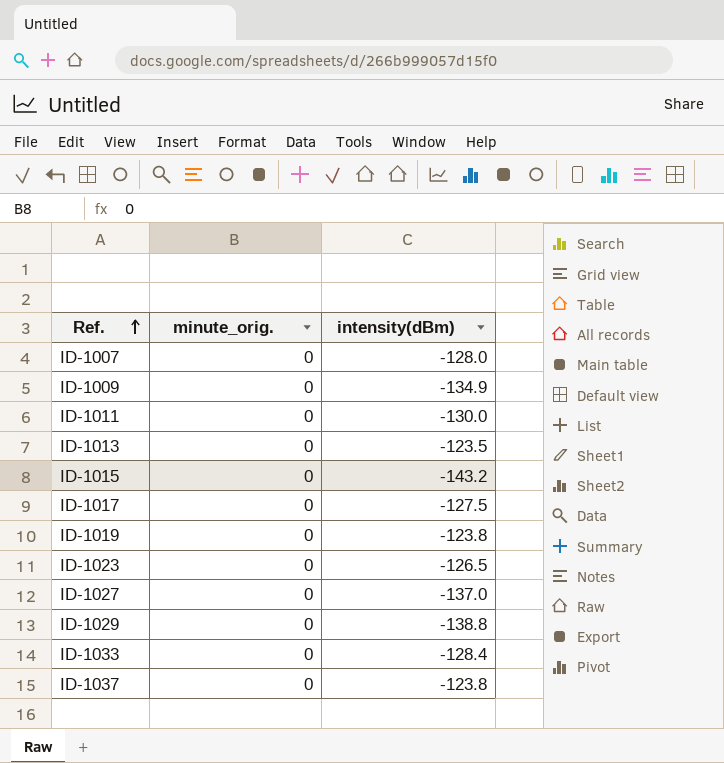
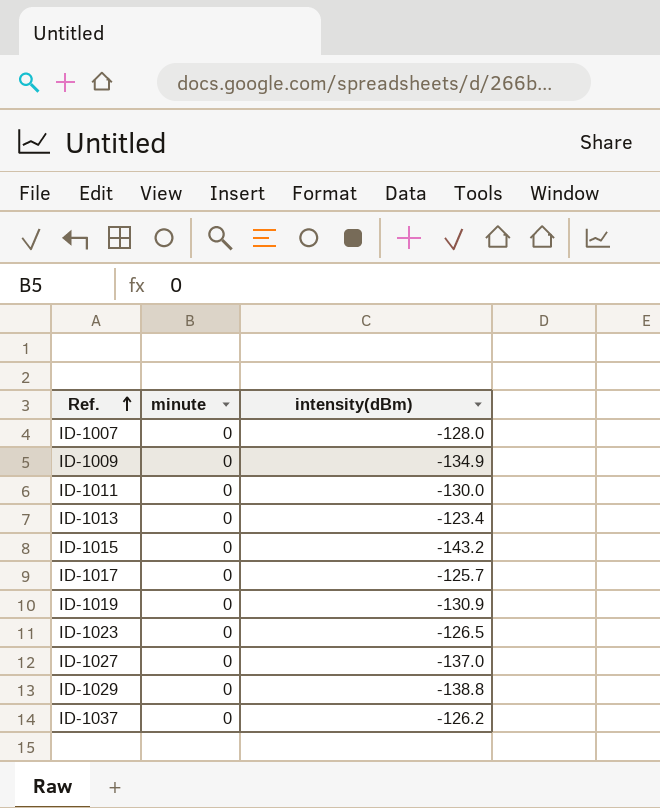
column name: minute_orig. -> minute
row ID-1033: 0 | -128.4 -> none
ID-1013 | intensity(dBm): -123.5 -> -123.4
ID-1017 | intensity(dBm): -127.5 -> -125.7
ID-1019 | intensity(dBm): -123.8 -> -130.9
ID-1037 | intensity(dBm): -123.8 -> -126.2

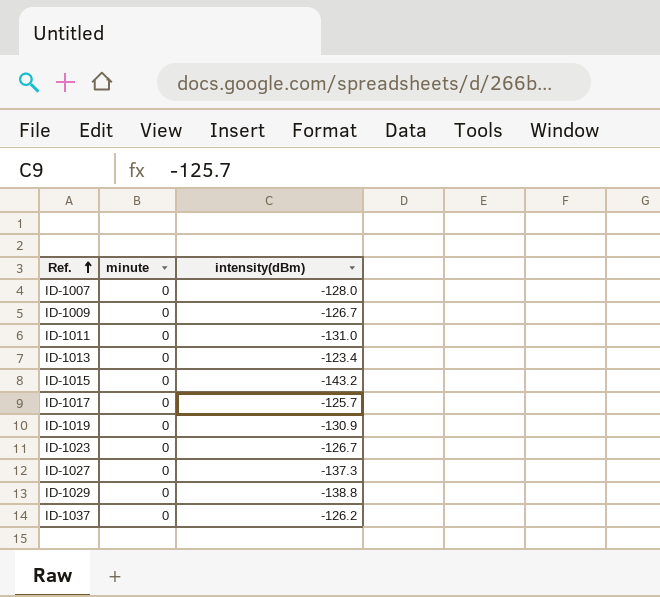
ID-1009 | intensity(dBm): -134.9 -> -126.7
ID-1011 | intensity(dBm): -130.0 -> -131.0
ID-1023 | intensity(dBm): -126.5 -> -126.7
ID-1027 | intensity(dBm): -137.0 -> -137.3

